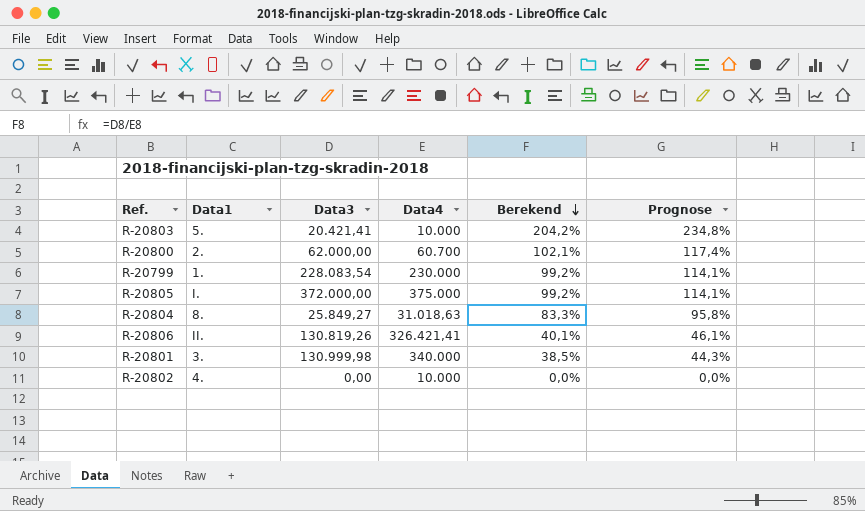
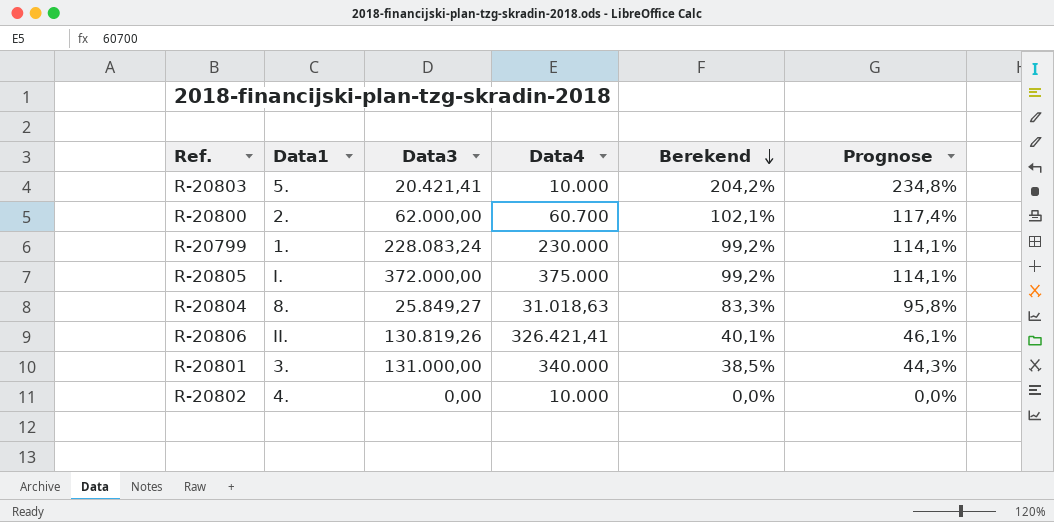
R-20799 | Data3: 228.083,54 -> 228.083,24
R-20801 | Data3: 130.999,98 -> 131.000,00

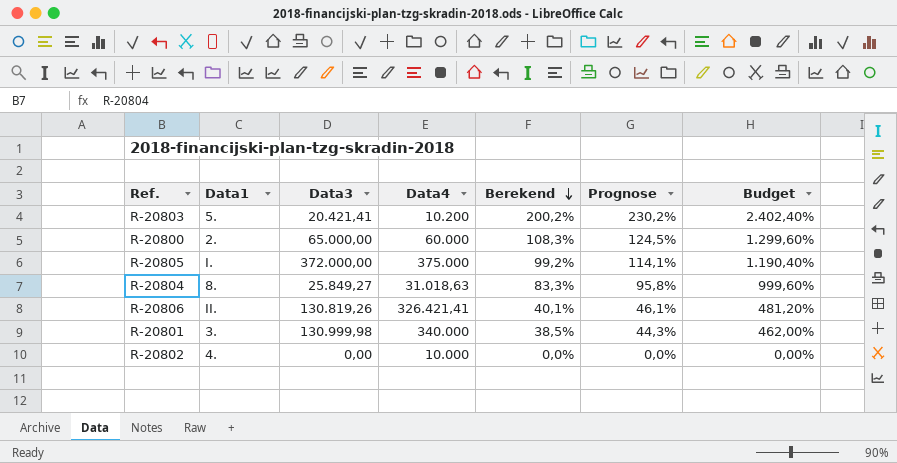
column Budget | formula: none -> [Berekend] * 12
row R-20799: 1. | 228.083,24 | 230.000 | 99,2% | 114,1% -> none
R-20803 | Data4: 10.000 -> 10.200
R-20803 | Berekend: 204,2% -> 200,2%
R-20803 | Prognose: 234,8% -> 230,2%
R-20800 | Data3: 62.000,00 -> 65.000,00
R-20800 | Data4: 60.700 -> 60.000
R-20800 | Berekend: 102,1% -> 108,3%
R-20800 | Prognose: 117,4% -> 124,5%
R-20801 | Data3: 131.000,00 -> 130.999,98

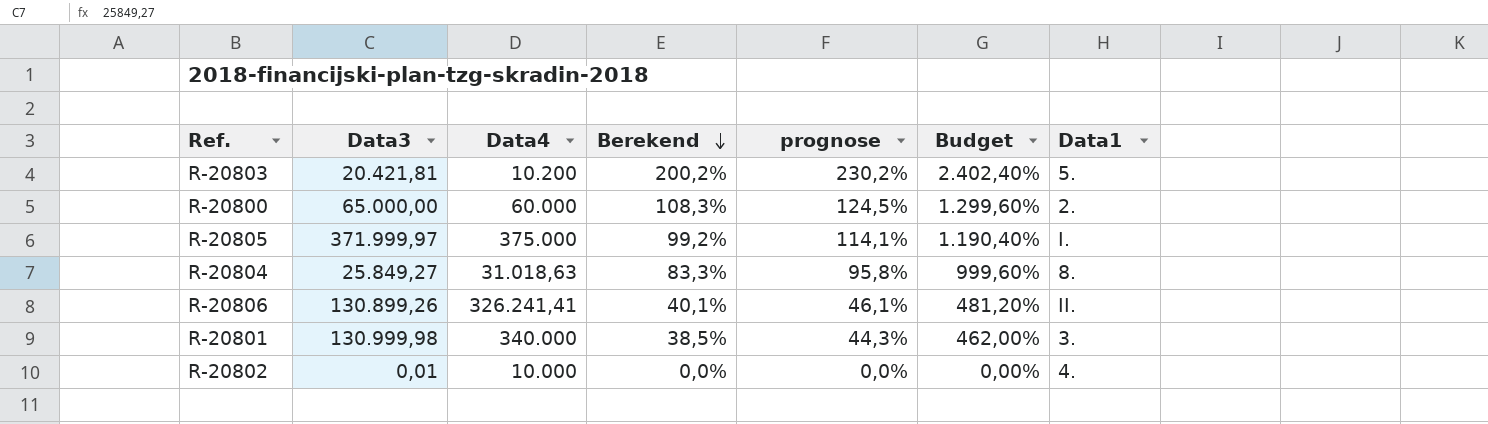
column name: Prognose -> prognose
column Data1 | position: 2 -> 7
R-20803 | Data3: 20.421,41 -> 20.421,81
R-20805 | Data3: 372.000,00 -> 371.999,97
R-20806 | Data3: 130.819,26 -> 130.899,26
R-20806 | Data4: 326.421,41 -> 326.241,41
R-20802 | Data3: 0,00 -> 0,01

